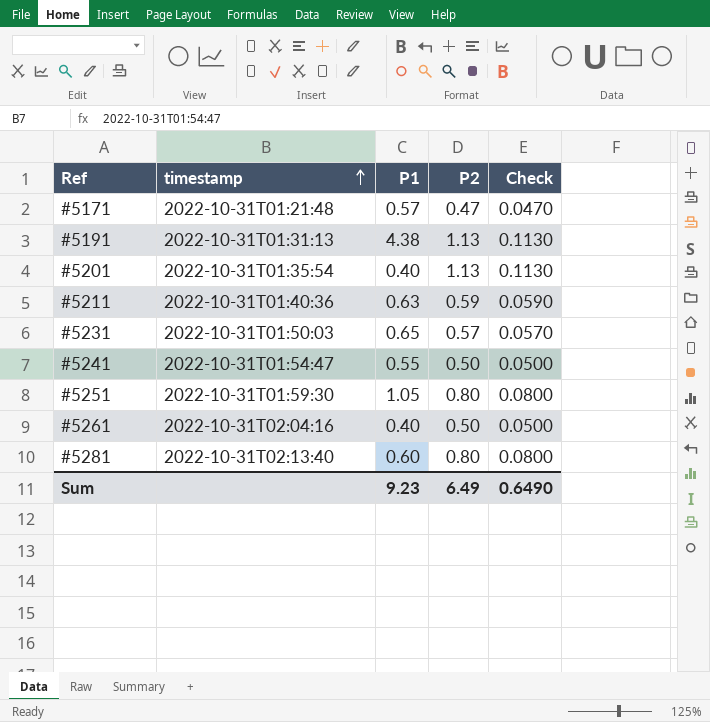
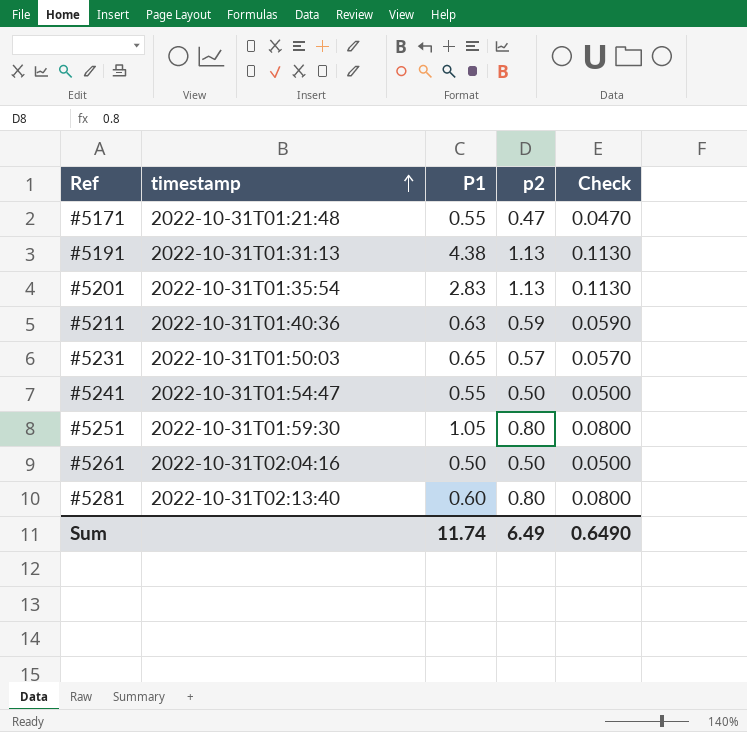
column name: P2 -> p2
#5171 | P1: 0.57 -> 0.55
#5201 | P1: 0.40 -> 2.83
#5261 | P1: 0.40 -> 0.50
Sum | P1: 9.23 -> 11.74

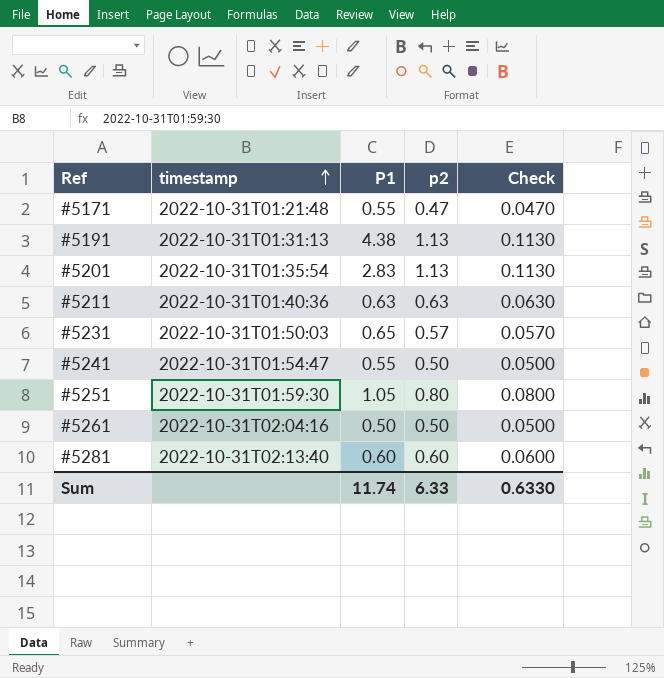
#5211 | p2: 0.59 -> 0.63
#5211 | Check: 0.0590 -> 0.0630
#5281 | p2: 0.80 -> 0.60
#5281 | Check: 0.0800 -> 0.0600
Sum | p2: 6.49 -> 6.33
Sum | Check: 0.6490 -> 0.6330

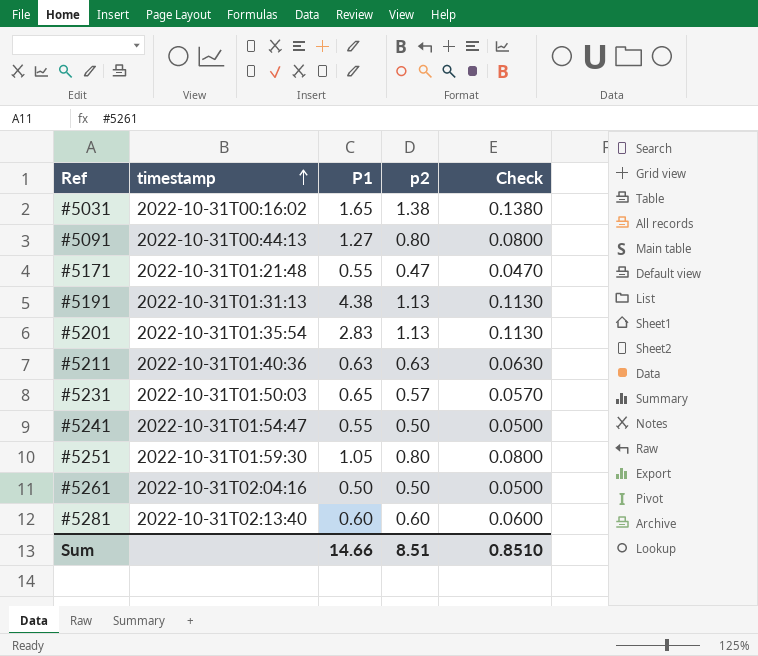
row #5031: none -> 2022-10-31T00:16:02 | 1.65 | 1.38 | 0.1380
row #5091: none -> 2022-10-31T00:44:13 | 1.27 | 0.80 | 0.0800
Sum | P1: 11.74 -> 14.66
Sum | p2: 6.33 -> 8.51
Sum | Check: 0.6330 -> 0.8510

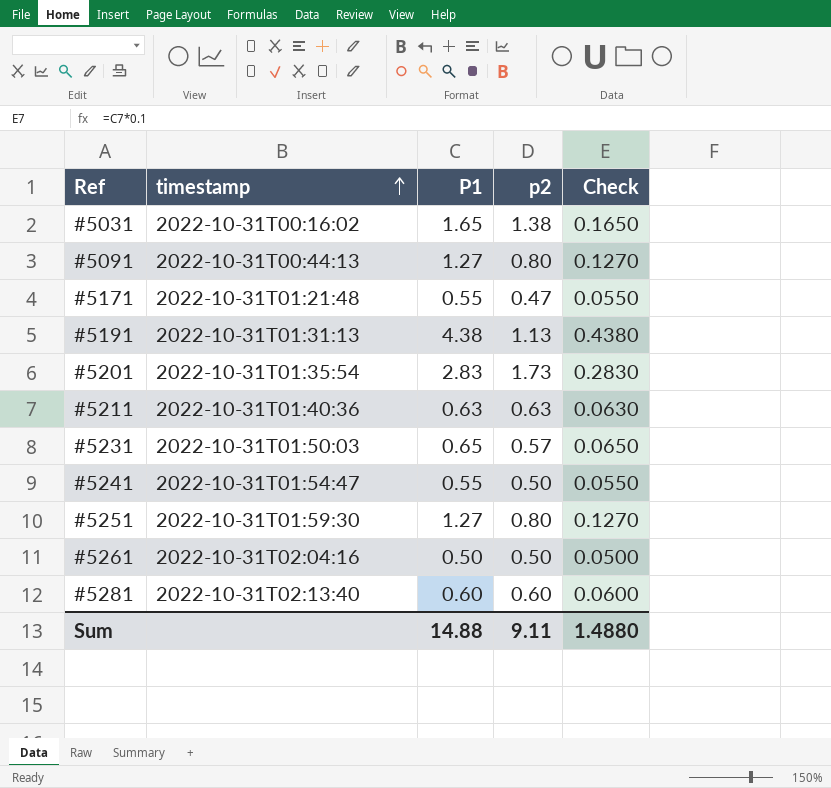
column Check | formula: [p2] * 0.1 -> [P1] * 0.1
#5201 | p2: 1.13 -> 1.73
#5251 | P1: 1.05 -> 1.27
Sum | P1: 14.66 -> 14.88
Sum | p2: 8.51 -> 9.11
Sum | Check: 0.8510 -> 1.4880

